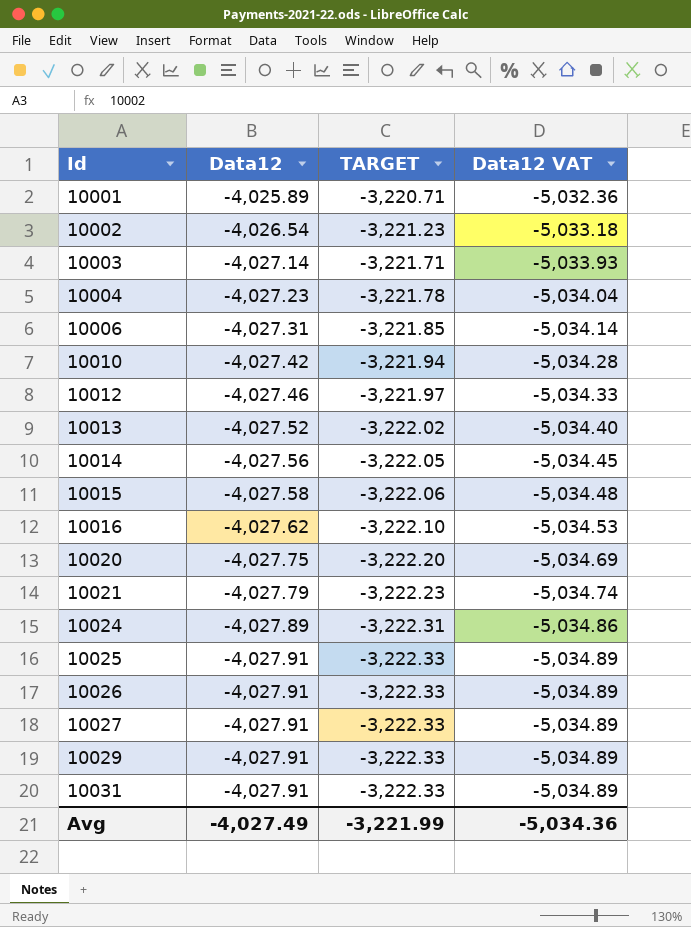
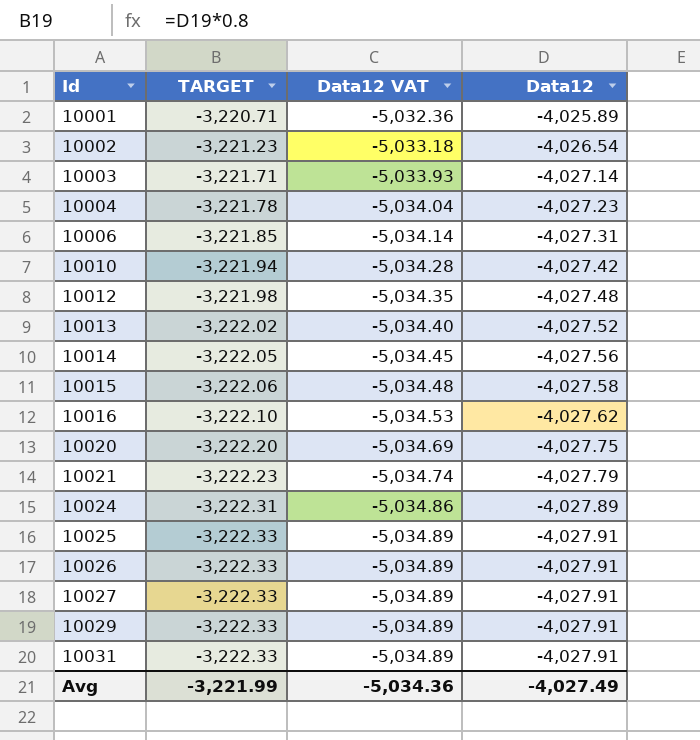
column Data12 | position: 2 -> 4
10012 | TARGET: -3,221.97 -> -3,221.98
10012 | Data12 VAT: -5,034.33 -> -5,034.35
10012 | Data12: -4,027.46 -> -4,027.48

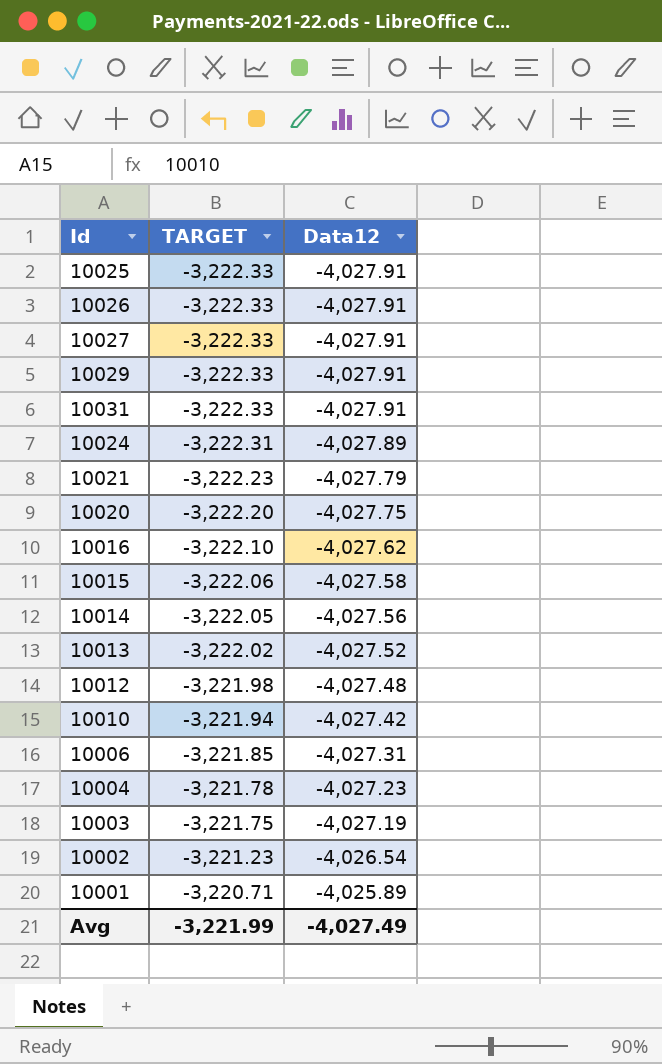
row order: Id ascending -> TARGET ascending
column Data12 VAT | formula: [Data12] * 1.25 -> none
10003 | TARGET: -3,221.71 -> -3,221.75
10003 | Data12: -4,027.14 -> -4,027.19

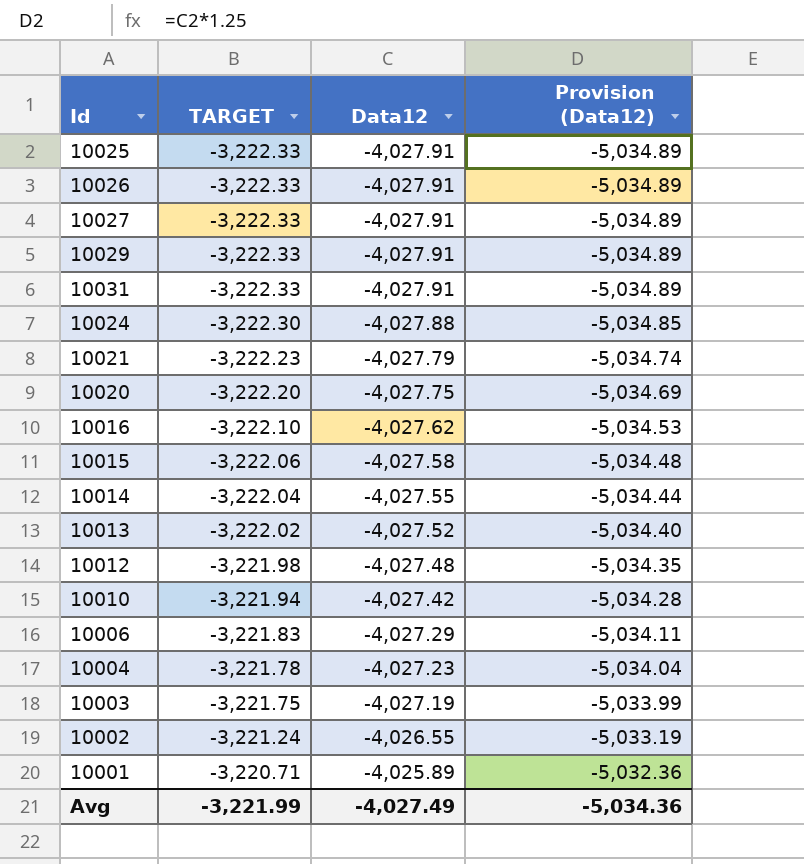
column Provision (Data12) | formula: none -> [Data12] * 1.25
10024 | TARGET: -3,222.31 -> -3,222.30
10024 | Data12: -4,027.89 -> -4,027.88
10014 | TARGET: -3,222.05 -> -3,222.04
10014 | Data12: -4,027.56 -> -4,027.55
10006 | TARGET: -3,221.85 -> -3,221.83
10006 | Data12: -4,027.31 -> -4,027.29
10002 | TARGET: -3,221.23 -> -3,221.24
10002 | Data12: -4,026.54 -> -4,026.55

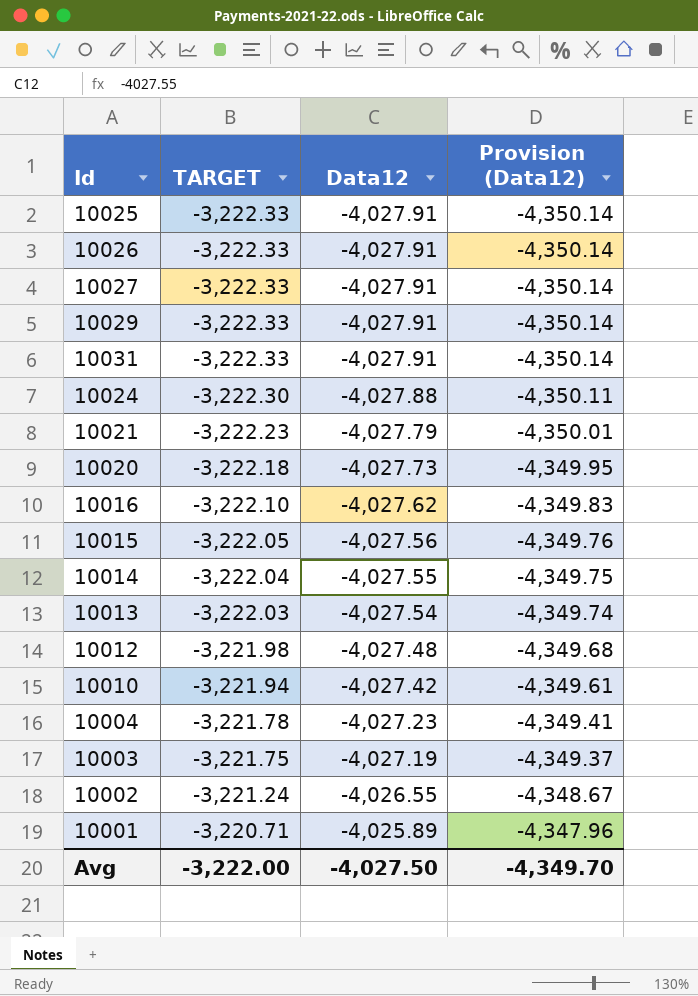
column Provision (Data12) | formula: [Data12] * 1.25 -> [Data12] * 1.08
row 10006: -3,221.83 | -4,027.29 | -5,034.11 -> none
10020 | TARGET: -3,222.20 -> -3,222.18
10020 | Data12: -4,027.75 -> -4,027.73
10015 | TARGET: -3,222.06 -> -3,222.05
10015 | Data12: -4,027.58 -> -4,027.56
10013 | TARGET: -3,222.02 -> -3,222.03
10013 | Data12: -4,027.52 -> -4,027.54
Avg | TARGET: -3,221.99 -> -3,222.00
Avg | Data12: -4,027.49 -> -4,027.50
Avg | Provision (Data12): -5,034.36 -> -4,349.70

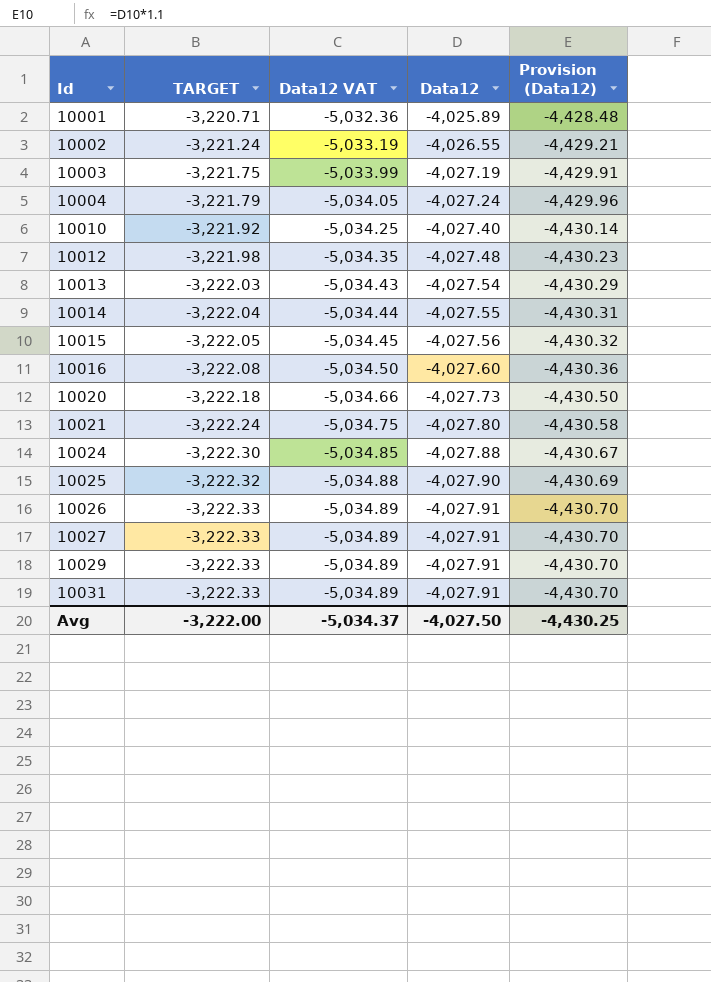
row order: TARGET ascending -> Id ascending
column Data12 VAT | formula: none -> [Data12] * 1.25
column Provision (Data12) | formula: [Data12] * 1.08 -> [Data12] * 1.1
10004 | TARGET: -3,221.78 -> -3,221.79
10004 | Data12: -4,027.23 -> -4,027.24
10010 | TARGET: -3,221.94 -> -3,221.92
10010 | Data12: -4,027.42 -> -4,027.40
10016 | TARGET: -3,222.10 -> -3,222.08
10016 | Data12: -4,027.62 -> -4,027.60
10021 | TARGET: -3,222.23 -> -3,222.24
10021 | Data12: -4,027.79 -> -4,027.80
10025 | TARGET: -3,222.33 -> -3,222.32
10025 | Data12: -4,027.91 -> -4,027.90
Avg | Provision (Data12): -4,349.70 -> -4,430.25

